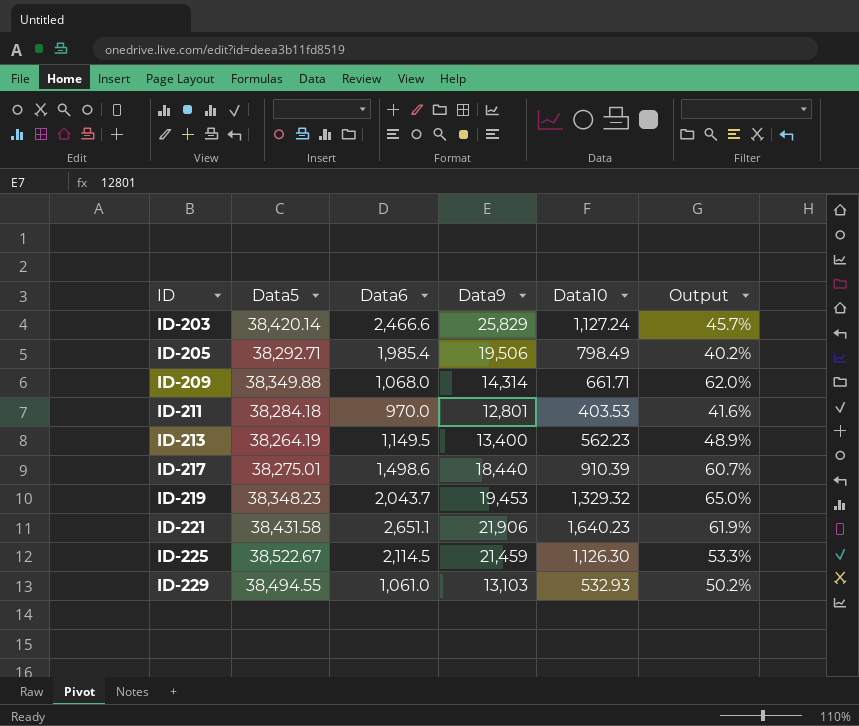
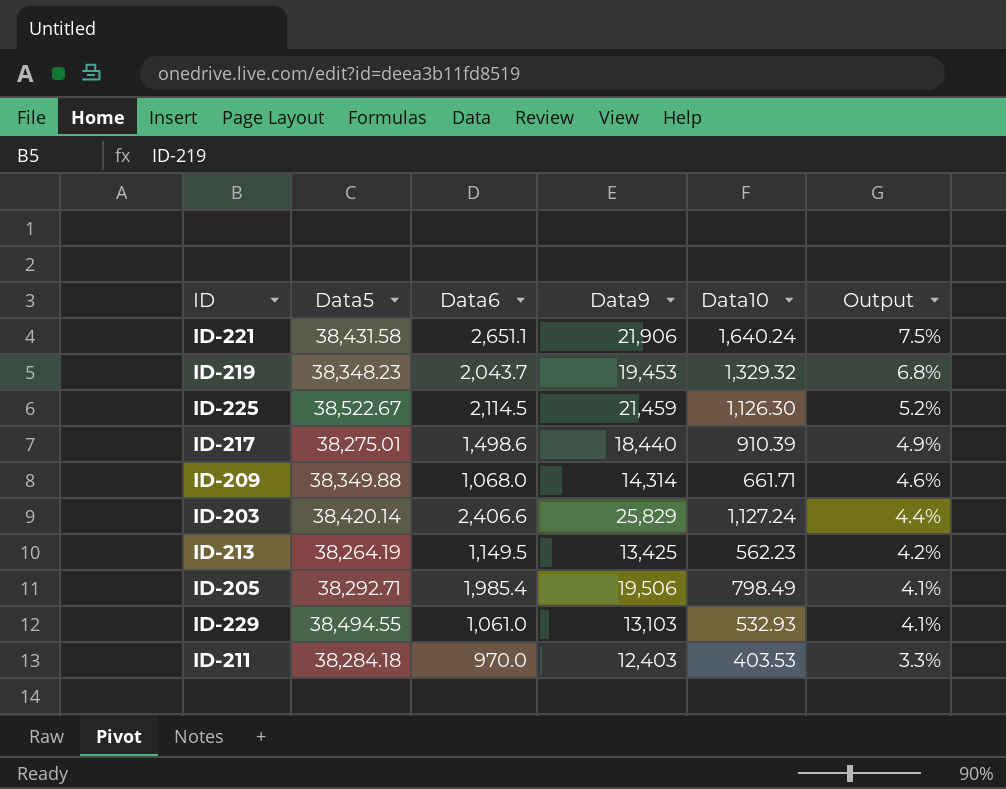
row order: ID ascending -> Output descending
column Output | formula: [Data10] / [Data6] -> [Data10] / [Data9]
ID-221 | Data10: 1,640.23 -> 1,640.24
ID-203 | Data6: 2,466.6 -> 2,406.6
ID-213 | Data9: 13,400 -> 13,425
ID-211 | Data9: 12,801 -> 12,403

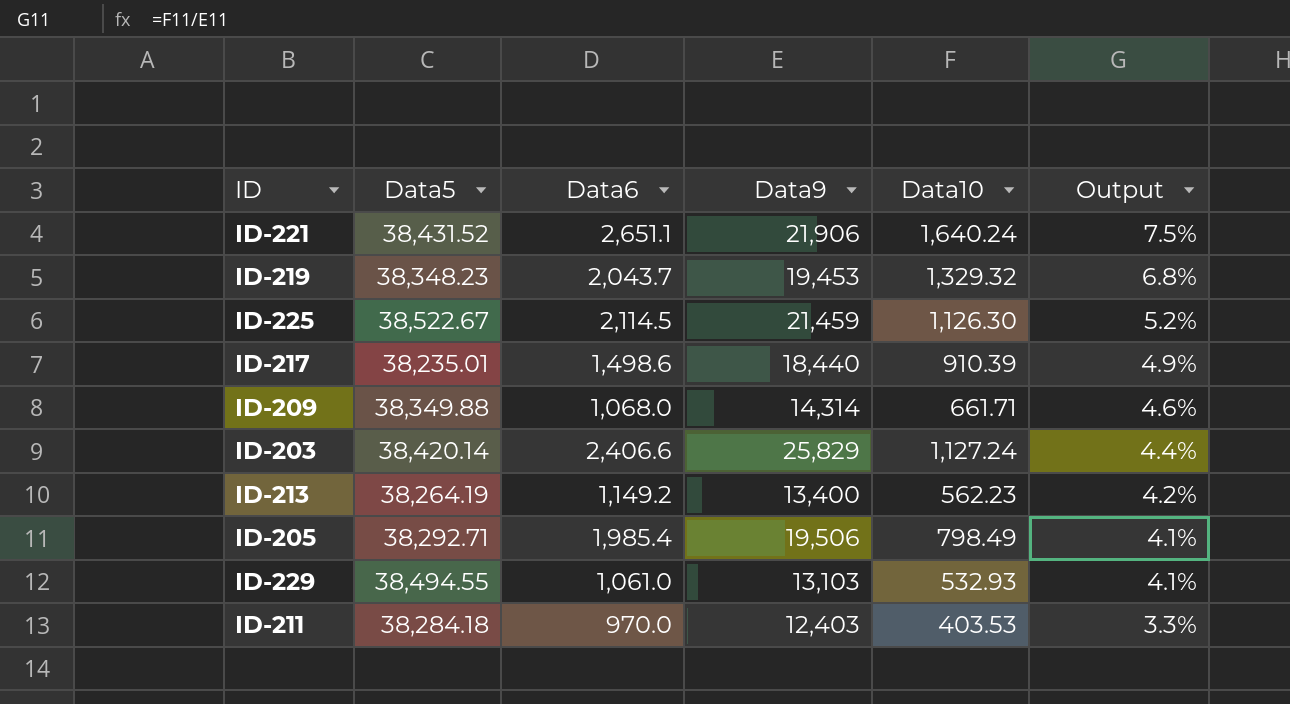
ID-221 | Data5: 38,431.58 -> 38,431.52
ID-217 | Data5: 38,275.01 -> 38,235.01
ID-213 | Data6: 1,149.5 -> 1,149.2
ID-213 | Data9: 13,425 -> 13,400

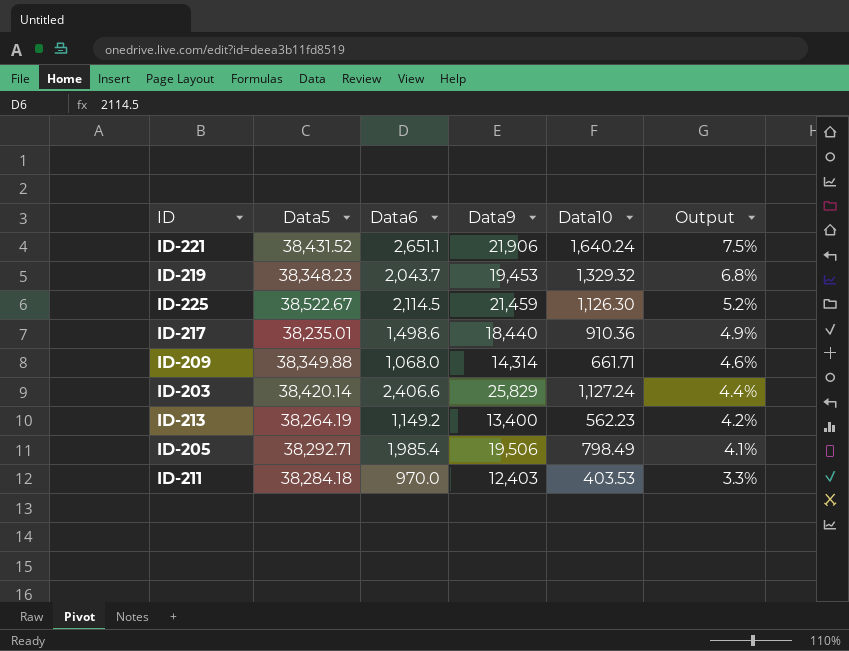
row ID-229: 38,494.55 | 1,061.0 | 13,103 | 532.93 | 4.1% -> none
ID-217 | Data10: 910.39 -> 910.36

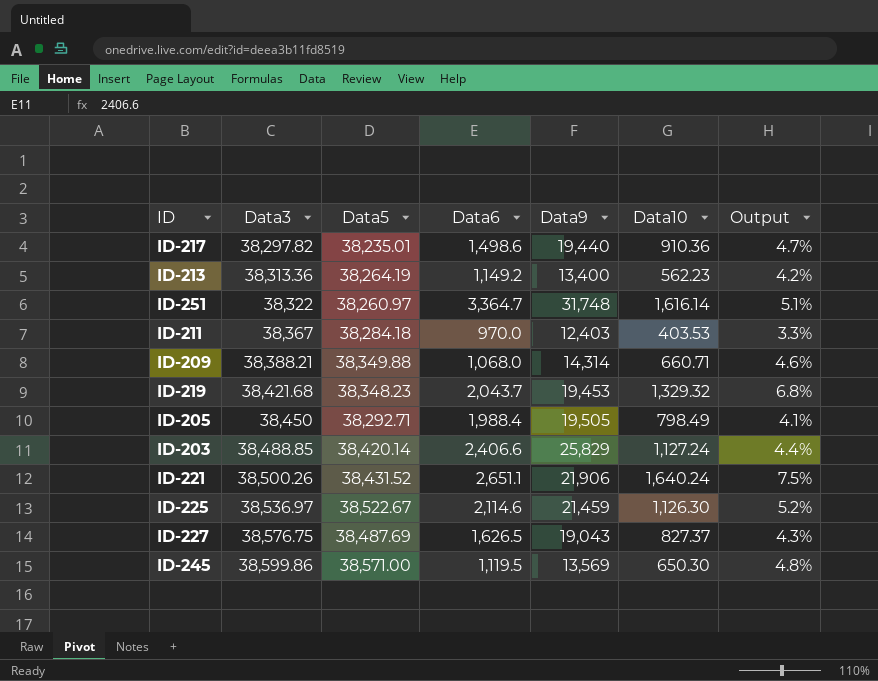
row order: Output descending -> Data3 ascending
column Data3 | position: none -> 2
ID-217 | Data9: 18,440 -> 19,440
ID-217 | Output: 4.9% -> 4.7%
row ID-251: none -> 38,322 | 38,260.97 | 3,364.7 | 31,748 | 1,616.14 | 5.1%
ID-209 | Data10: 661.71 -> 660.71
ID-205 | Data6: 1,985.4 -> 1,988.4
ID-205 | Data9: 19,506 -> 19,505
ID-225 | Data6: 2,114.5 -> 2,114.6
row ID-227: none -> 38,576.75 | 38,487.69 | 1,626.5 | 19,043 | 827.37 | 4.3%
row ID-245: none -> 38,599.86 | 38,571.00 | 1,119.5 | 13,569 | 650.30 | 4.8%

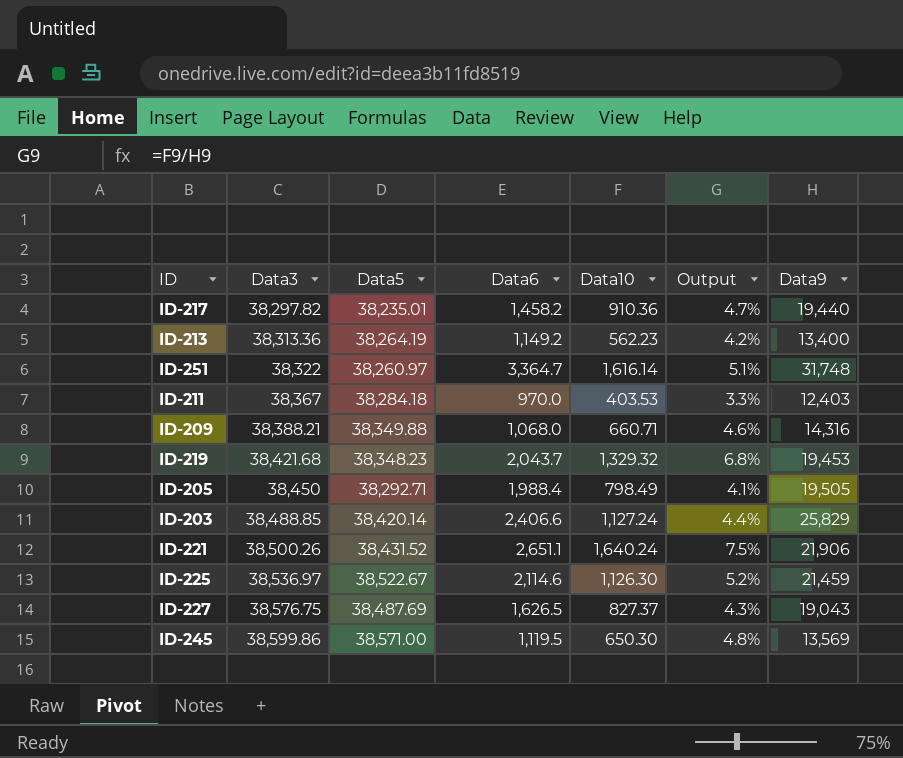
column Data9 | position: 5 -> 7
ID-217 | Data6: 1,498.6 -> 1,458.2
ID-209 | Data9: 14,314 -> 14,316

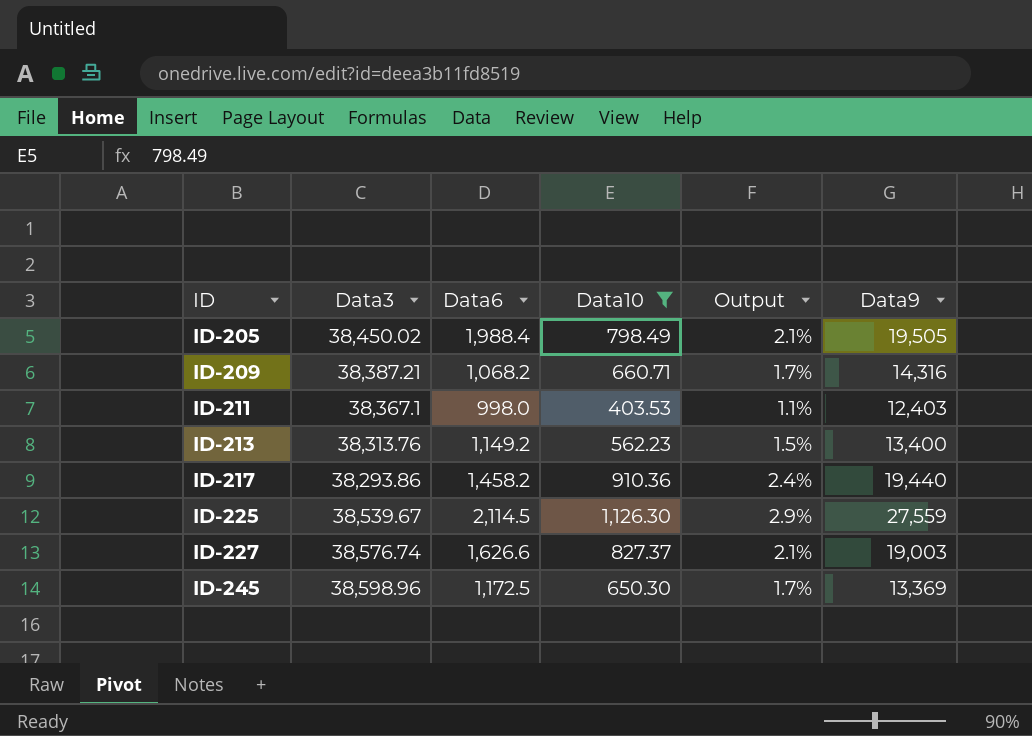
filter: none -> Data10 <= 1,126.30
row order: Data3 ascending -> ID ascending
column Data5 | position: 3 -> none
column Output | formula: [Data10] / [Data9] -> [Data10] / [Data3]
ID-205 | Data3: 38,450 -> 38,450.02
ID-209 | Data3: 38,388.21 -> 38,387.21
ID-209 | Data6: 1,068.0 -> 1,068.2
ID-211 | Data3: 38,367 -> 38,367.1
ID-211 | Data6: 970.0 -> 998.0
ID-213 | Data3: 38,313.36 -> 38,313.76
ID-217 | Data3: 38,297.82 -> 38,293.86
ID-225 | Data3: 38,536.97 -> 38,539.67
ID-225 | Data6: 2,114.6 -> 2,114.5
ID-225 | Data9: 21,459 -> 27,559
ID-227 | Data3: 38,576.75 -> 38,576.74
ID-227 | Data6: 1,626.5 -> 1,626.6
ID-227 | Data9: 19,043 -> 19,003
ID-245 | Data3: 38,599.86 -> 38,598.96
ID-245 | Data6: 1,119.5 -> 1,172.5
ID-245 | Data9: 13,569 -> 13,369

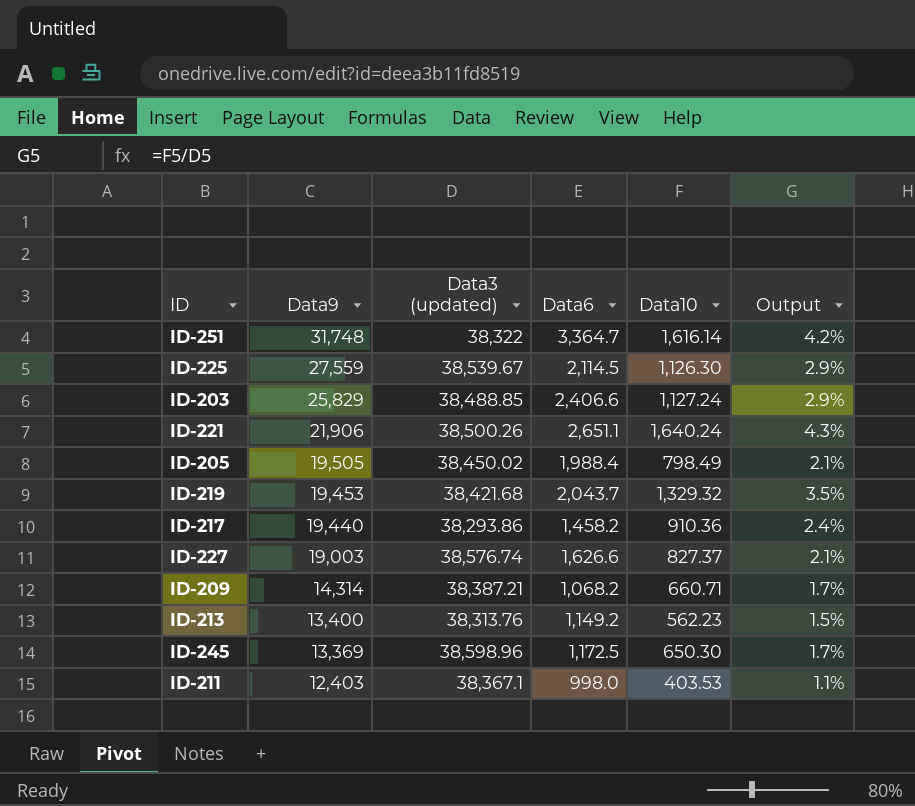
filter: Data10 <= 1,126.30 -> none
row order: ID ascending -> Data9 descending
column Data9 | position: 6 -> 2
column name: Data3 -> Data3 (updated)
ID-209 | Data9: 14,316 -> 14,314

